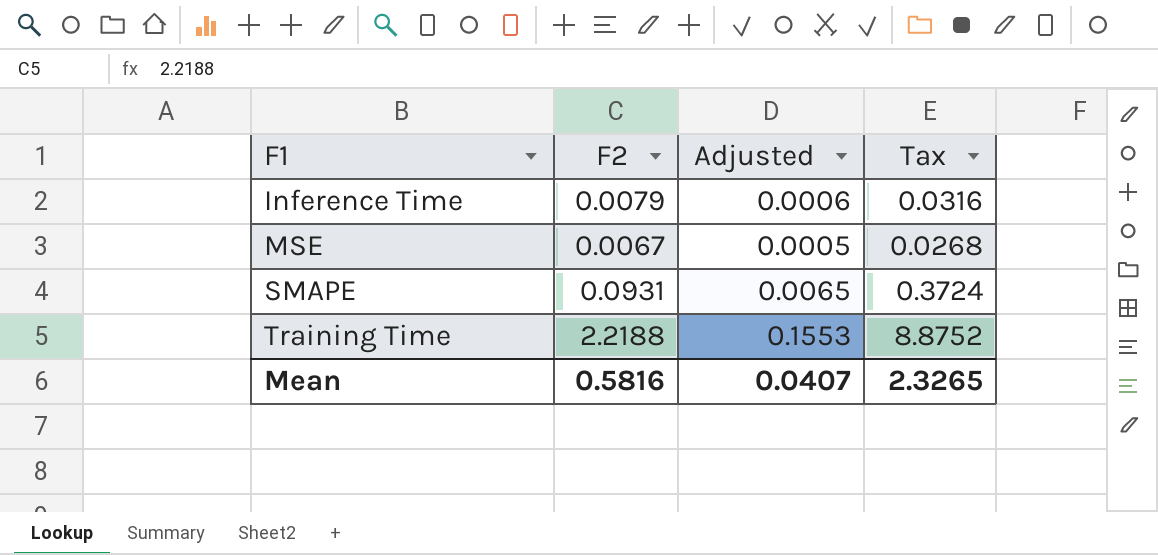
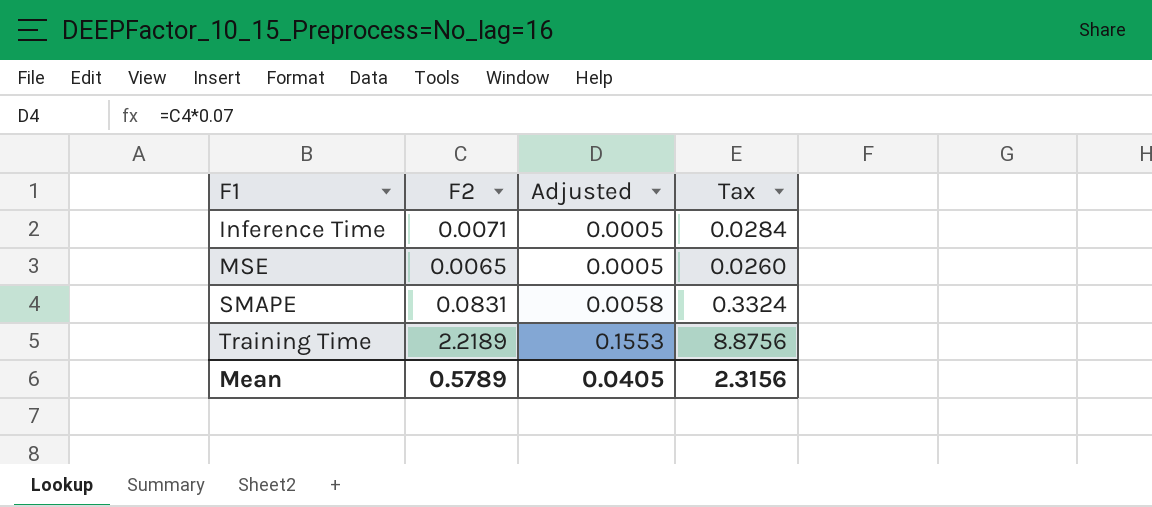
Inference Time | F2: 0.0079 -> 0.0071
Inference Time | Adjusted: 0.0006 -> 0.0005
Inference Time | Tax: 0.0316 -> 0.0284
MSE | F2: 0.0067 -> 0.0065
MSE | Tax: 0.0268 -> 0.0260
SMAPE | F2: 0.0931 -> 0.0831
SMAPE | Adjusted: 0.0065 -> 0.0058
SMAPE | Tax: 0.3724 -> 0.3324
Training Time | F2: 2.2188 -> 2.2189
Training Time | Tax: 8.8752 -> 8.8756
Mean | F2: 0.5816 -> 0.5789
Mean | Adjusted: 0.0407 -> 0.0405
Mean | Tax: 2.3265 -> 2.3156

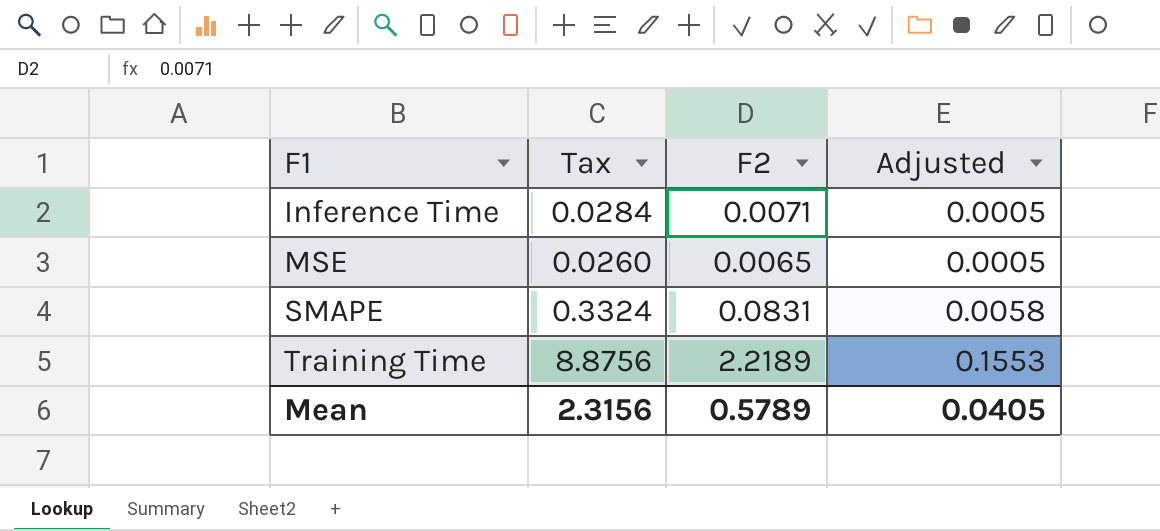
column Tax | position: 4 -> 2

